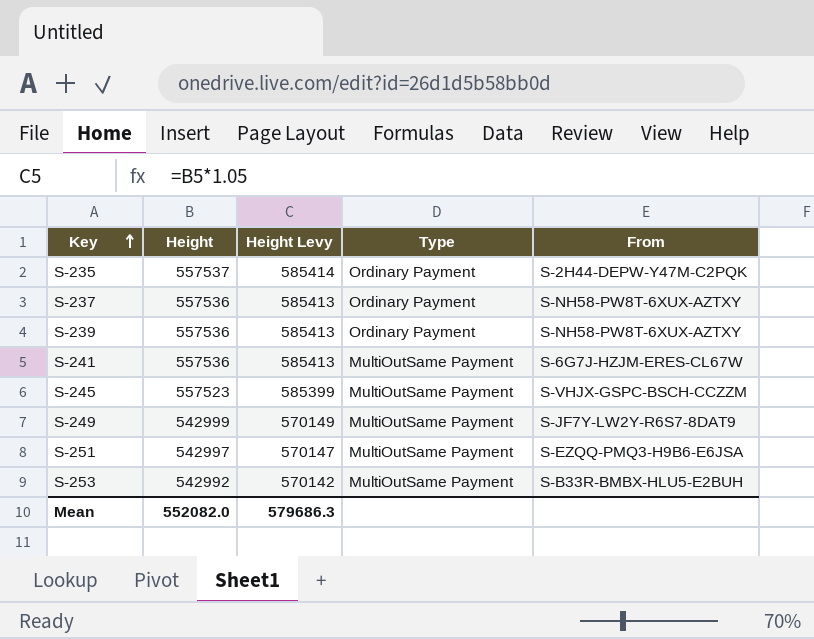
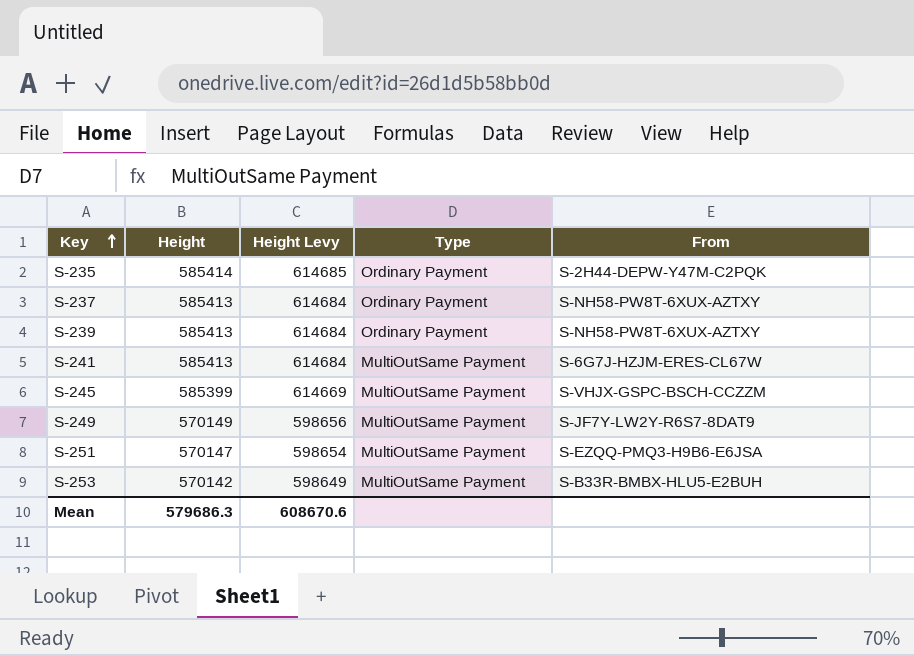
S-235 | Height: 557537 -> 585414
S-235 | Height Levy: 585414 -> 614685
S-237 | Height: 557536 -> 585413
S-237 | Height Levy: 585413 -> 614684
S-239 | Height: 557536 -> 585413
S-239 | Height Levy: 585413 -> 614684
S-241 | Height: 557536 -> 585413
S-241 | Height Levy: 585413 -> 614684
S-245 | Height: 557523 -> 585399
S-245 | Height Levy: 585399 -> 614669
S-249 | Height: 542999 -> 570149
S-249 | Height Levy: 570149 -> 598656
S-251 | Height: 542997 -> 570147
S-251 | Height Levy: 570147 -> 598654
S-253 | Height: 542992 -> 570142
S-253 | Height Levy: 570142 -> 598649
Mean | Height: 552082.0 -> 579686.3
Mean | Height Levy: 579686.3 -> 608670.6

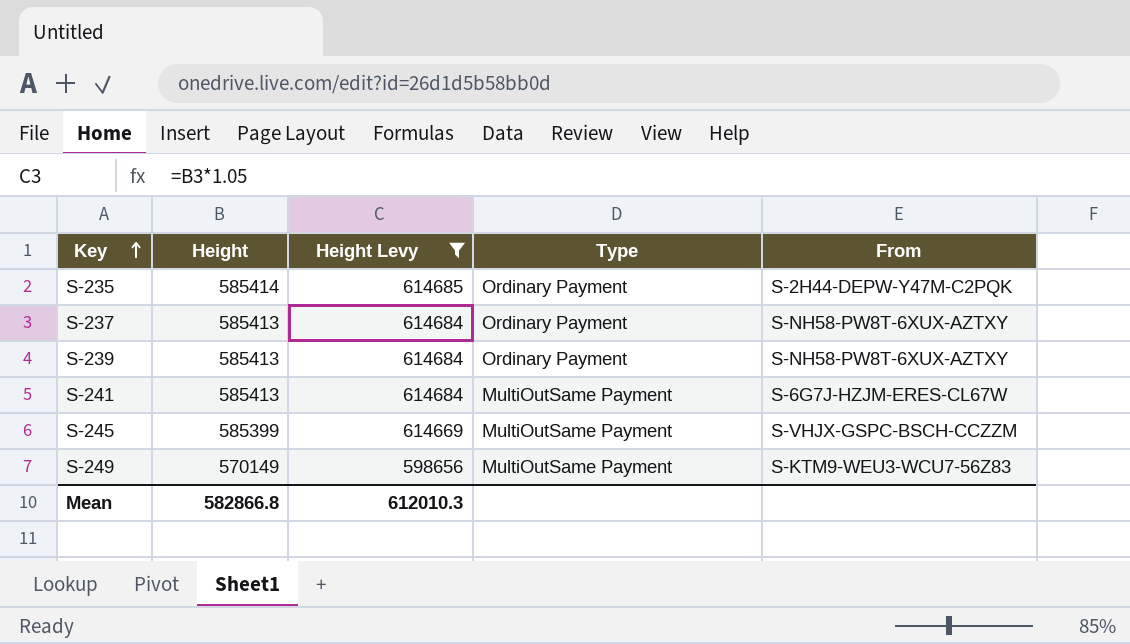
filter: none -> Height Levy >= 598656
S-249 | From: S-JF7Y-LW2Y-R6S7-8DAT9 -> S-KTM9-WEU3-WCU7-56Z83
Mean | Height: 579686.3 -> 582866.8
Mean | Height Levy: 608670.6 -> 612010.3

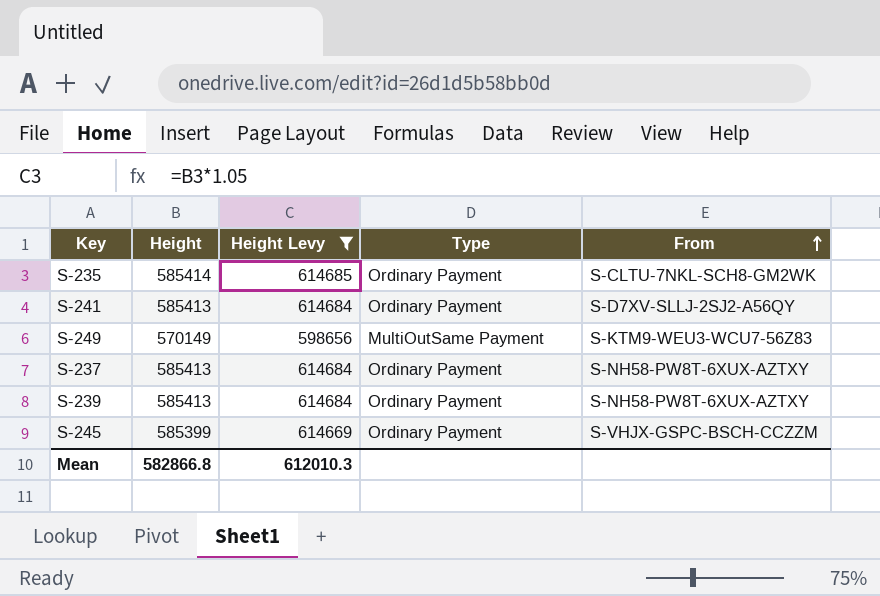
row order: Key ascending -> From ascending
S-235 | From: S-2H44-DEPW-Y47M-C2PQK -> S-CLTU-7NKL-SCH8-GM2WK
S-241 | Type: MultiOutSame Payment -> Ordinary Payment
S-241 | From: S-6G7J-HZJM-ERES-CL67W -> S-D7XV-SLLJ-2SJ2-A56QY
S-245 | Type: MultiOutSame Payment -> Ordinary Payment

